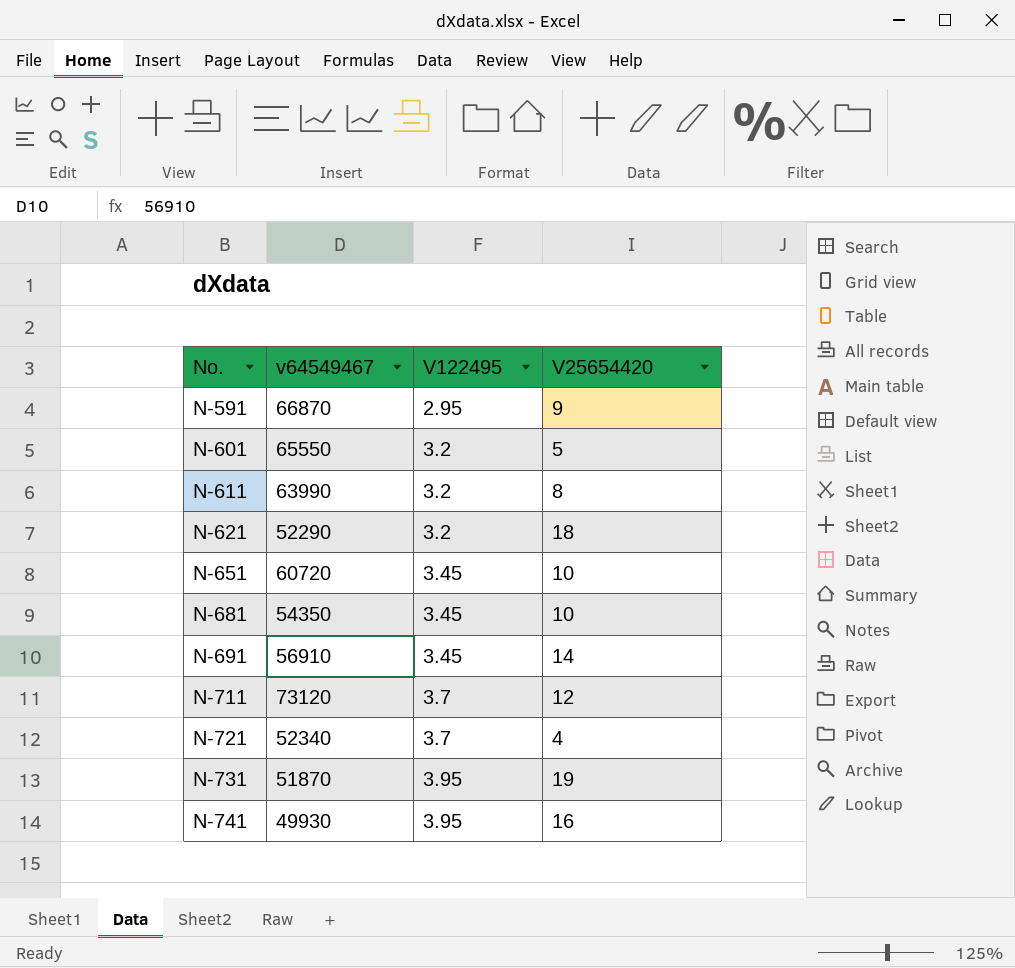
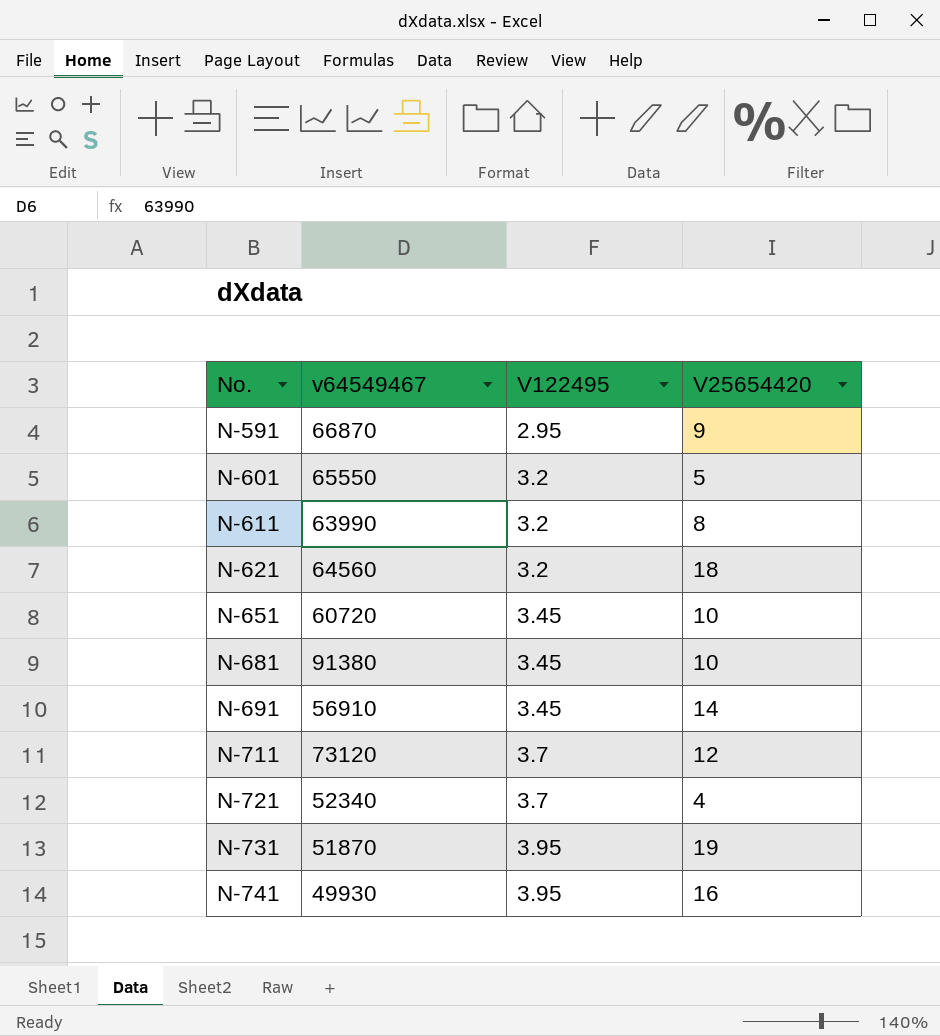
N-621 | v64549467: 52290 -> 64560
N-681 | v64549467: 54350 -> 91380

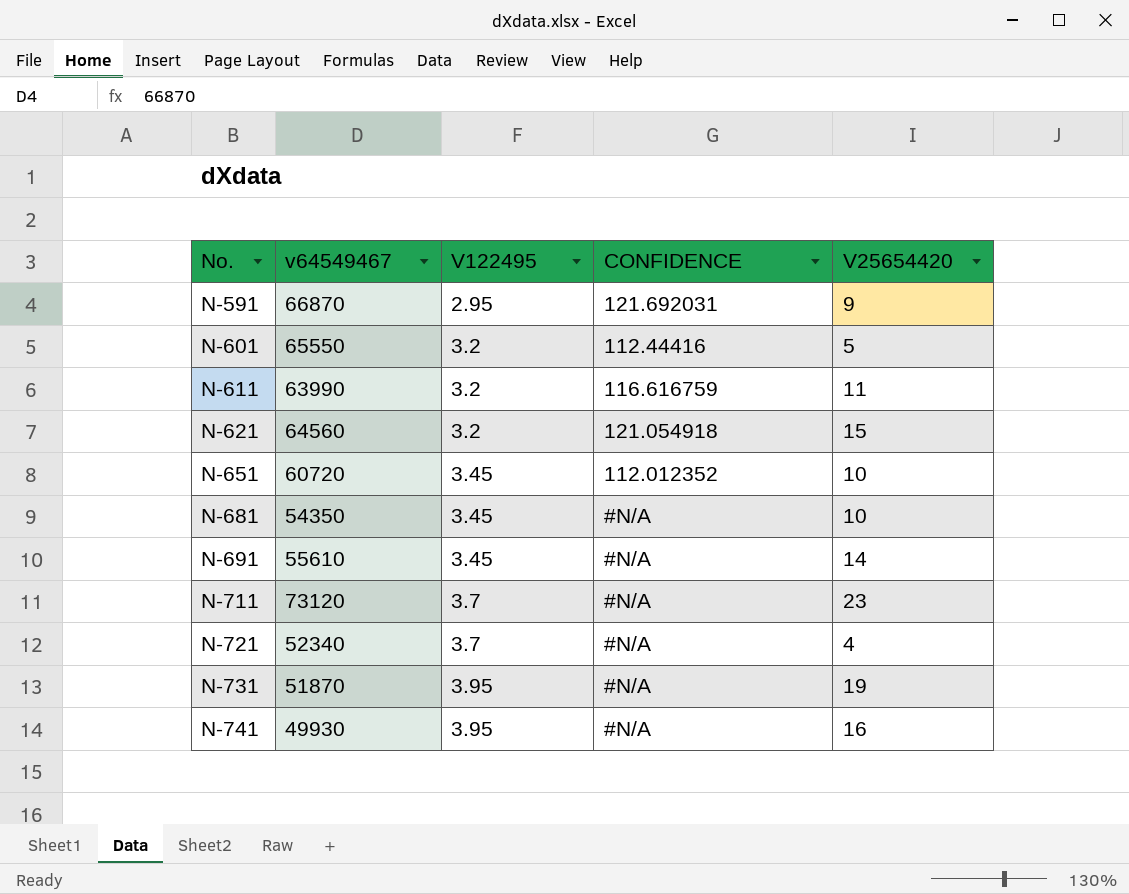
column CONFIDENCE | position: none -> 4
N-611 | V25654420: 8 -> 11
N-621 | V25654420: 18 -> 15
N-681 | v64549467: 91380 -> 54350
N-691 | v64549467: 56910 -> 55610
N-711 | V25654420: 12 -> 23

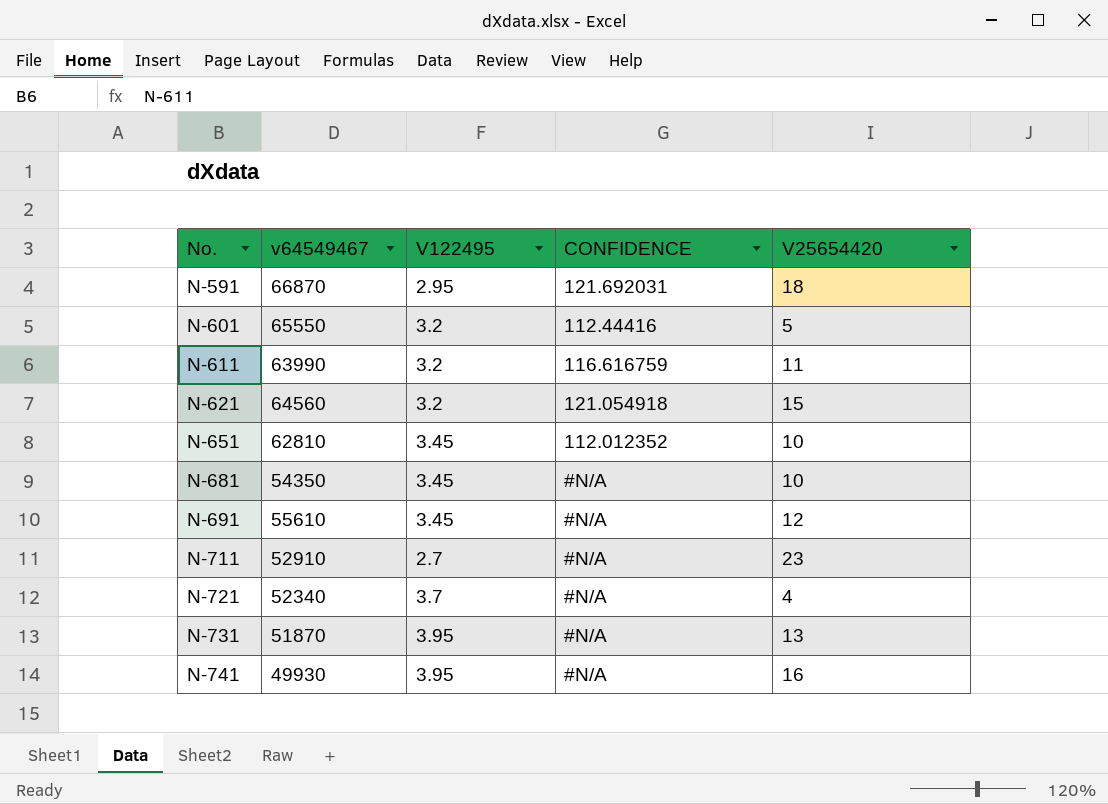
N-591 | V25654420: 9 -> 18
N-651 | v64549467: 60720 -> 62810
N-691 | V25654420: 14 -> 12
N-711 | v64549467: 73120 -> 52910
N-711 | V122495: 3.7 -> 2.7
N-731 | V25654420: 19 -> 13

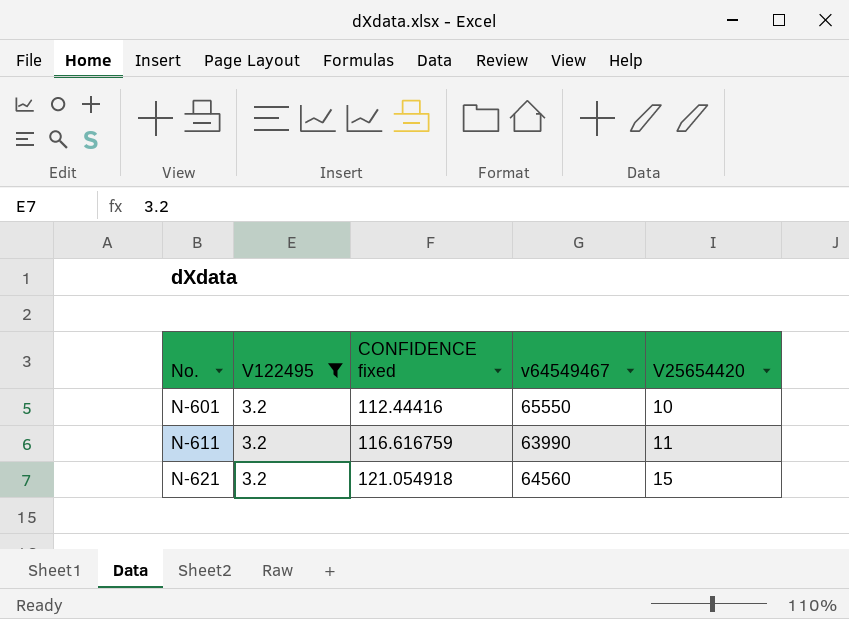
filter: none -> V122495 = 3.2
column name: CONFIDENCE -> CONFIDENCE fixed
column v64549467 | position: 2 -> 4
N-601 | V25654420: 5 -> 10

